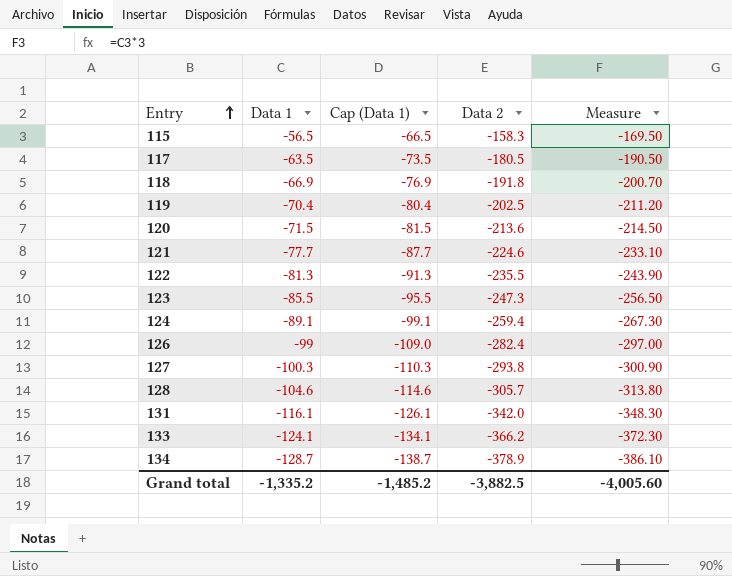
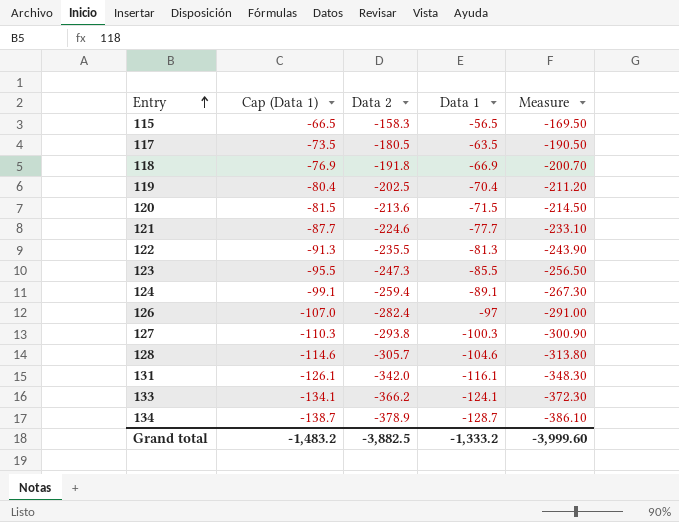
column Data 1 | position: 2 -> 4
126 | Cap (Data 1): -109.0 -> -107.0
126 | Data 1: -99 -> -97
126 | Measure: -297.00 -> -291.00
Grand total | Cap (Data 1): -1,485.2 -> -1,483.2
Grand total | Data 1: -1,335.2 -> -1,333.2
Grand total | Measure: -4,005.60 -> -3,999.60

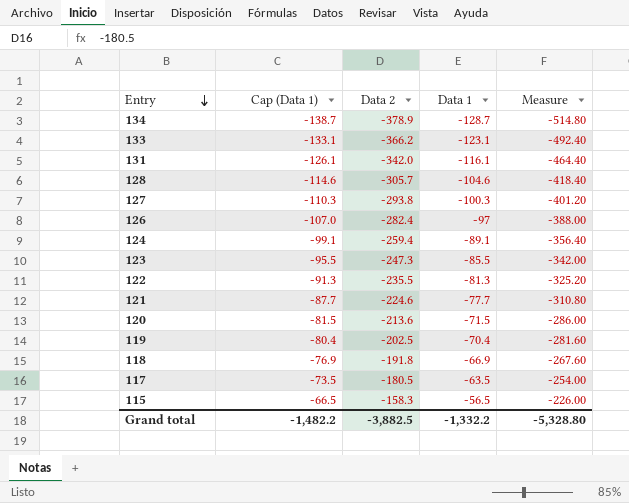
row order: Entry ascending -> Entry descending
column Measure | formula: [Data 1] * 3 -> [Data 1] * 4
133 | Cap (Data 1): -134.1 -> -133.1
133 | Data 1: -124.1 -> -123.1
Grand total | Cap (Data 1): -1,483.2 -> -1,482.2
Grand total | Data 1: -1,333.2 -> -1,332.2
Grand total | Measure: -3,999.60 -> -5,328.80

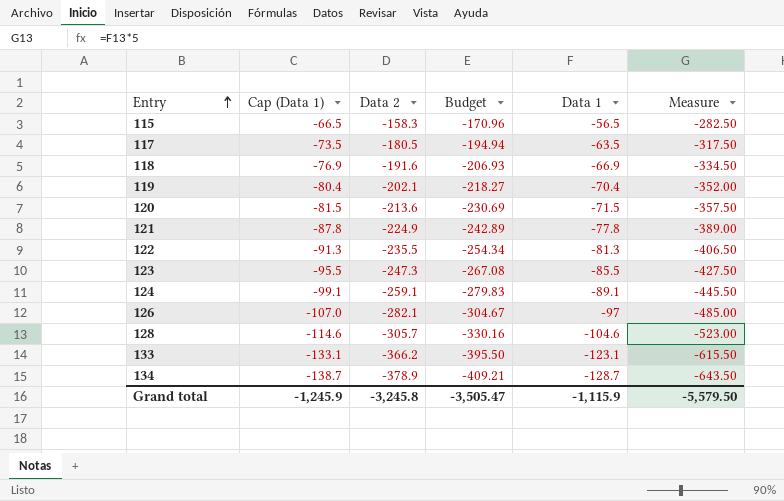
row order: Entry descending -> Entry ascending
column Budget | formula: none -> [Data 2] * 1.08
column Measure | formula: [Data 1] * 4 -> [Data 1] * 5
row 131: -126.1 | -342.0 | -116.1 | -464.40 -> none
row 127: -110.3 | -293.8 | -100.3 | -401.20 -> none
118 | Data 2: -191.8 -> -191.6
119 | Data 2: -202.5 -> -202.1
121 | Cap (Data 1): -87.7 -> -87.8
121 | Data 2: -224.6 -> -224.9
121 | Data 1: -77.7 -> -77.8
124 | Data 2: -259.4 -> -259.1
126 | Data 2: -282.4 -> -282.1
Grand total | Cap (Data 1): -1,482.2 -> -1,245.9
Grand total | Data 2: -3,882.5 -> -3,245.8
Grand total | Data 1: -1,332.2 -> -1,115.9
Grand total | Measure: -5,328.80 -> -5,579.50

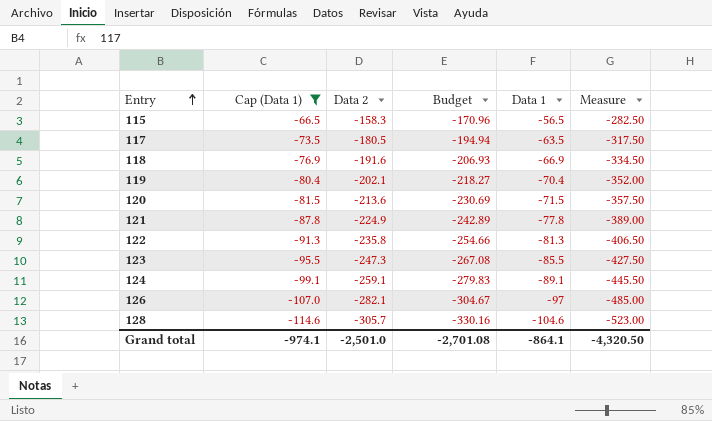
filter: none -> Cap (Data 1) >= -114.6
122 | Data 2: -235.5 -> -235.8
122 | Budget: -254.34 -> -254.66
Grand total | Cap (Data 1): -1,245.9 -> -974.1
Grand total | Data 2: -3,245.8 -> -2,501.0
Grand total | Budget: -3,505.47 -> -2,701.08
Grand total | Data 1: -1,115.9 -> -864.1
Grand total | Measure: -5,579.50 -> -4,320.50

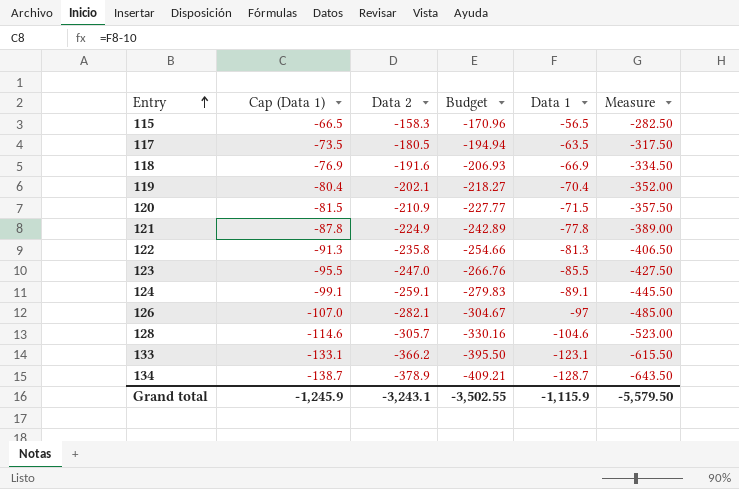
filter: Cap (Data 1) >= -114.6 -> none
120 | Data 2: -213.6 -> -210.9
120 | Budget: -230.69 -> -227.77
123 | Data 2: -247.3 -> -247.0
123 | Budget: -267.08 -> -266.76
Grand total | Cap (Data 1): -974.1 -> -1,245.9
Grand total | Data 2: -2,501.0 -> -3,243.1
Grand total | Budget: -2,701.08 -> -3,502.55
Grand total | Data 1: -864.1 -> -1,115.9
Grand total | Measure: -4,320.50 -> -5,579.50

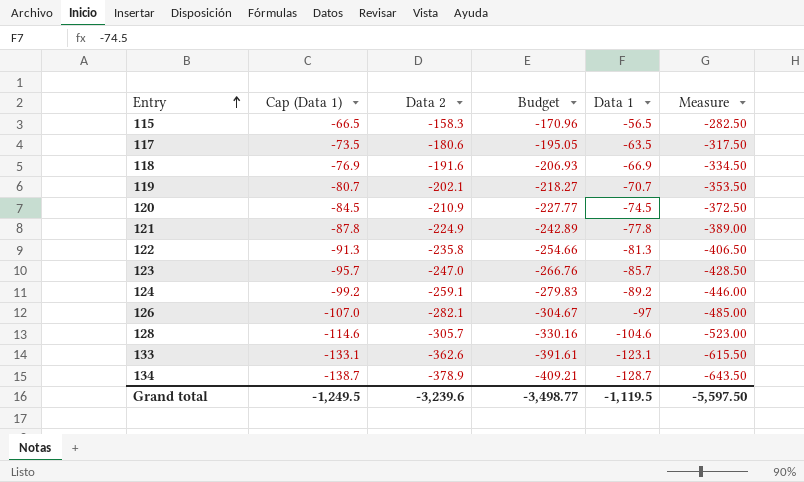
117 | Data 2: -180.5 -> -180.6
117 | Budget: -194.94 -> -195.05
119 | Cap (Data 1): -80.4 -> -80.7
119 | Data 1: -70.4 -> -70.7
119 | Measure: -352.00 -> -353.50
120 | Cap (Data 1): -81.5 -> -84.5
120 | Data 1: -71.5 -> -74.5
120 | Measure: -357.50 -> -372.50
123 | Cap (Data 1): -95.5 -> -95.7
123 | Data 1: -85.5 -> -85.7
123 | Measure: -427.50 -> -428.50
124 | Cap (Data 1): -99.1 -> -99.2
124 | Data 1: -89.1 -> -89.2
124 | Measure: -445.50 -> -446.00
133 | Data 2: -366.2 -> -362.6
133 | Budget: -395.50 -> -391.61
Grand total | Cap (Data 1): -1,245.9 -> -1,249.5
Grand total | Data 2: -3,243.1 -> -3,239.6
Grand total | Budget: -3,502.55 -> -3,498.77
Grand total | Data 1: -1,115.9 -> -1,119.5
Grand total | Measure: -5,579.50 -> -5,597.50

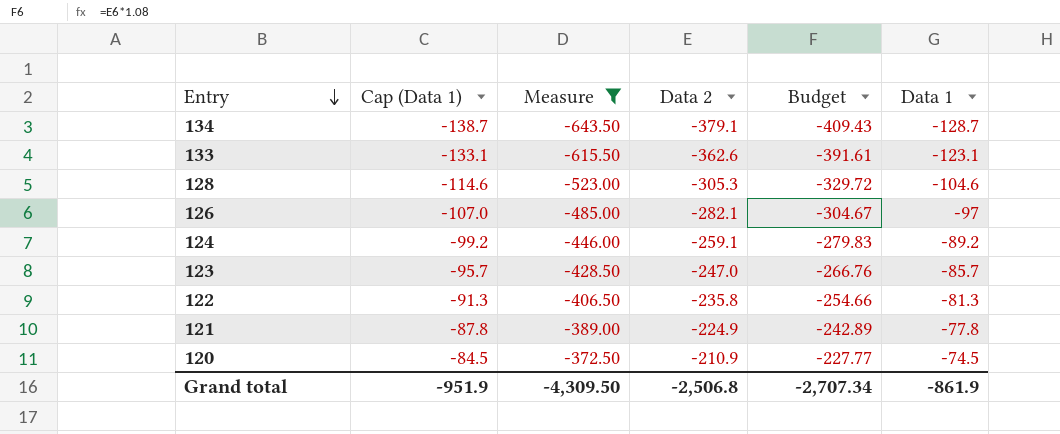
filter: none -> Measure <= -372.50
row order: Entry ascending -> Entry descending
column Measure | position: 6 -> 3
134 | Data 2: -378.9 -> -379.1
134 | Budget: -409.21 -> -409.43
128 | Data 2: -305.7 -> -305.3
128 | Budget: -330.16 -> -329.72
Grand total | Cap (Data 1): -1,249.5 -> -951.9
Grand total | Measure: -5,597.50 -> -4,309.50
Grand total | Data 2: -3,239.6 -> -2,506.8
Grand total | Budget: -3,498.77 -> -2,707.34
Grand total | Data 1: -1,119.5 -> -861.9

